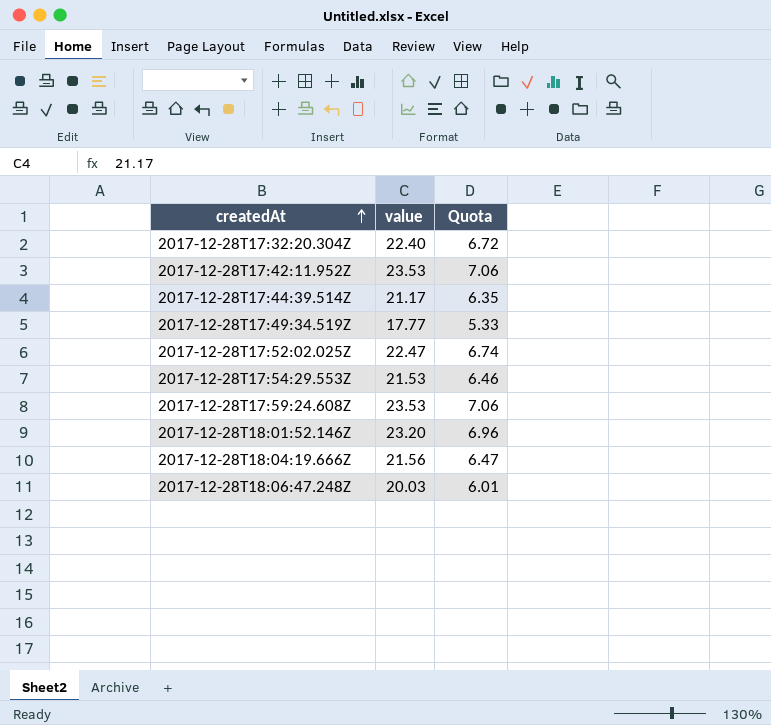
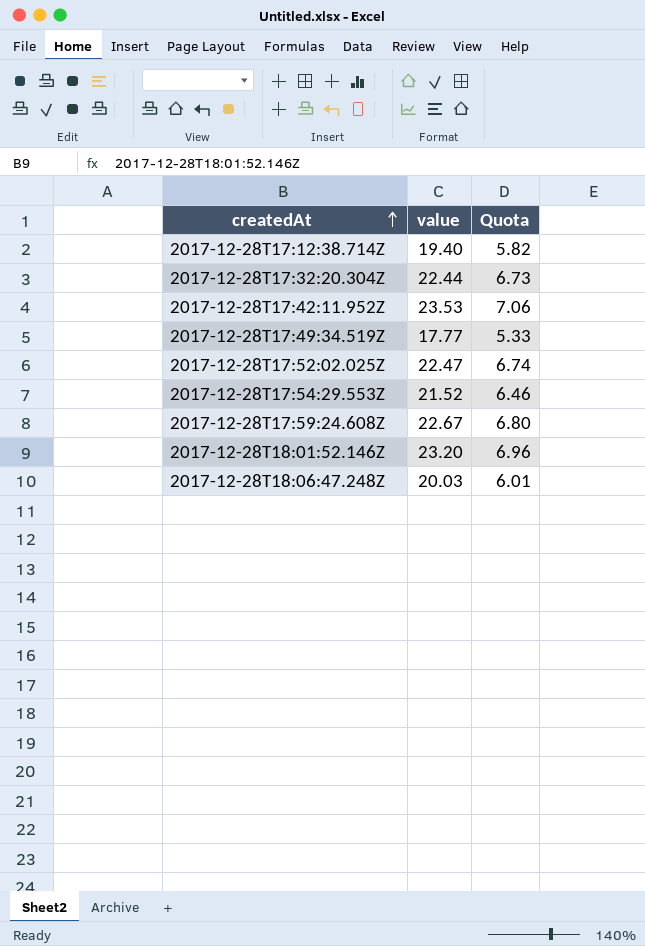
row 2017-12-28T17:44:39.514Z: 21.17 | 6.35 -> none
row 2017-12-28T18:04:19.666Z: 21.56 | 6.47 -> none
row 2017-12-28T17:12:38.714Z: none -> 19.40 | 5.82
2017-12-28T17:32:20.304Z | value: 22.40 -> 22.44
2017-12-28T17:32:20.304Z | Quota: 6.72 -> 6.73
2017-12-28T17:54:29.553Z | value: 21.53 -> 21.52
2017-12-28T17:59:24.608Z | value: 23.53 -> 22.67
2017-12-28T17:59:24.608Z | Quota: 7.06 -> 6.80

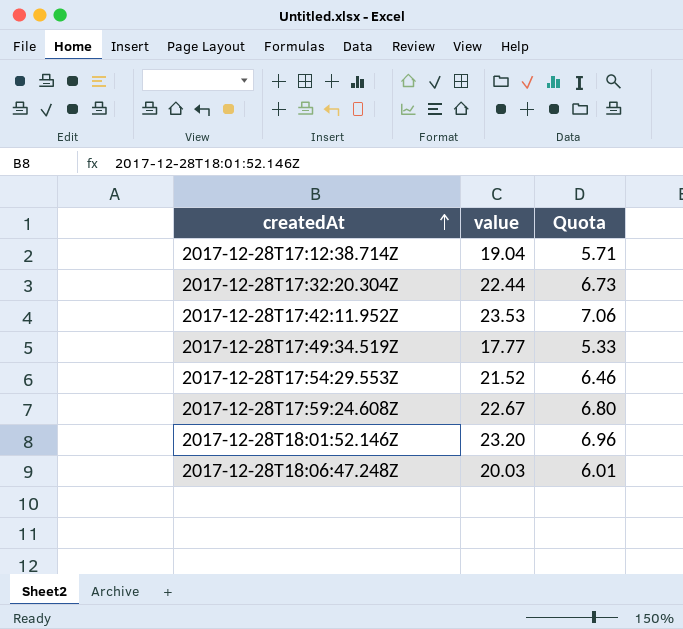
row 2017-12-28T17:52:02.025Z: 22.47 | 6.74 -> none
2017-12-28T17:12:38.714Z | value: 19.40 -> 19.04
2017-12-28T17:12:38.714Z | Quota: 5.82 -> 5.71

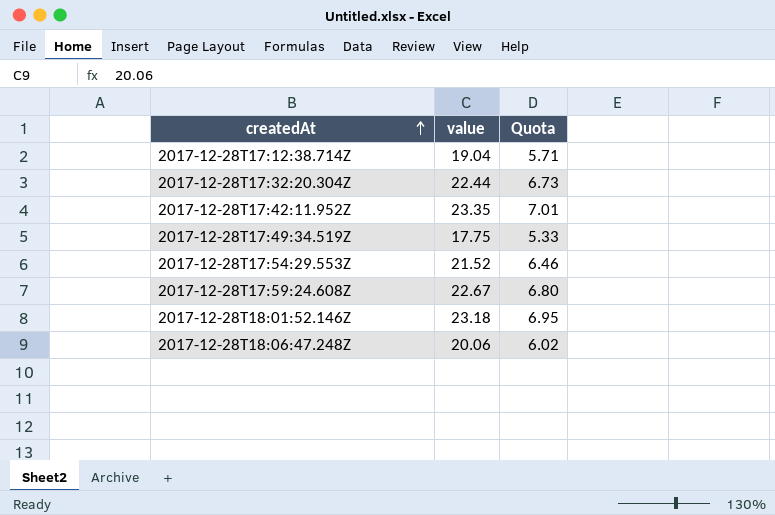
2017-12-28T17:42:11.952Z | value: 23.53 -> 23.35
2017-12-28T17:42:11.952Z | Quota: 7.06 -> 7.01
2017-12-28T17:49:34.519Z | value: 17.77 -> 17.75
2017-12-28T18:01:52.146Z | value: 23.20 -> 23.18
2017-12-28T18:01:52.146Z | Quota: 6.96 -> 6.95
2017-12-28T18:06:47.248Z | value: 20.03 -> 20.06
2017-12-28T18:06:47.248Z | Quota: 6.01 -> 6.02

